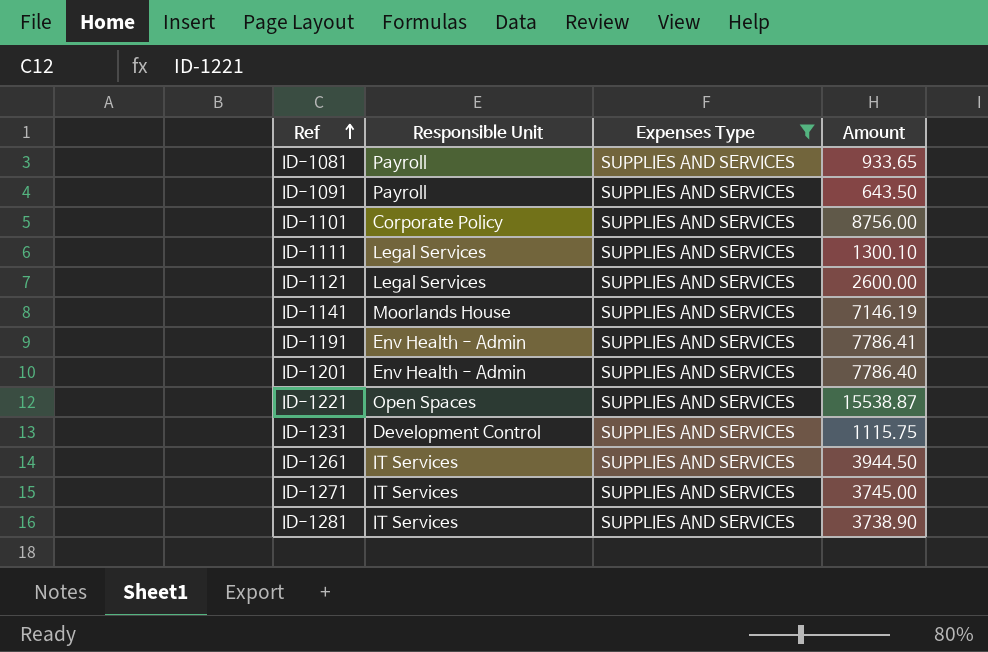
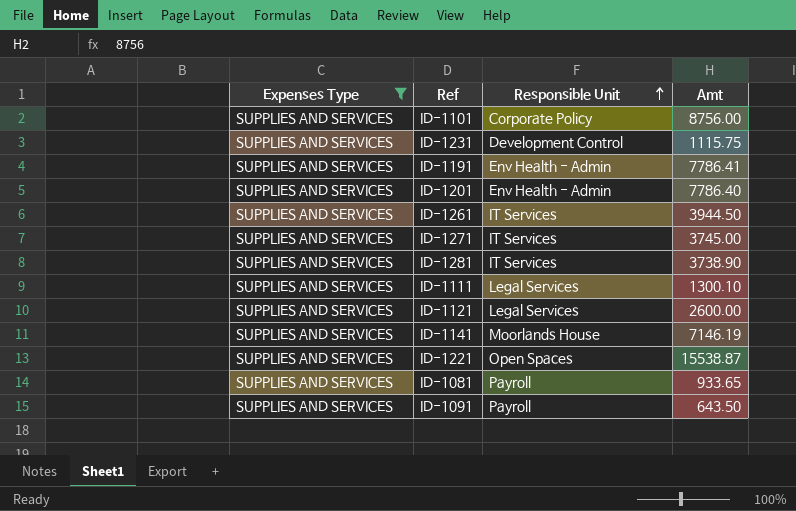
row order: Ref ascending -> Responsible Unit ascending
column Expenses Type | position: 3 -> 1
column name: Amount -> Amt

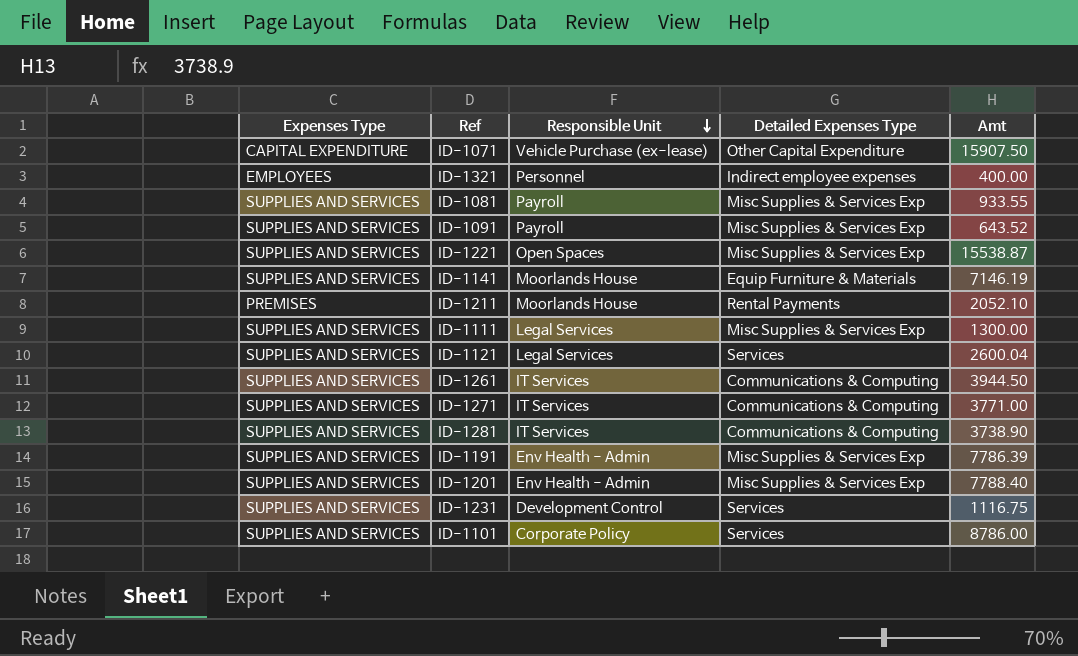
filter: Expenses Type = SUPPLIES AND SERVICES -> none
row order: Responsible Unit ascending -> Responsible Unit descending
column Detailed Expenses Type | position: none -> 4
ID-1081 | Amt: 933.65 -> 933.55
ID-1091 | Amt: 643.50 -> 643.52
ID-1111 | Amt: 1300.10 -> 1300.00
ID-1121 | Amt: 2600.00 -> 2600.04
ID-1271 | Amt: 3745.00 -> 3771.00
ID-1191 | Amt: 7786.41 -> 7786.39
ID-1201 | Amt: 7786.40 -> 7788.40
ID-1231 | Amt: 1115.75 -> 1116.75
ID-1101 | Amt: 8756.00 -> 8786.00

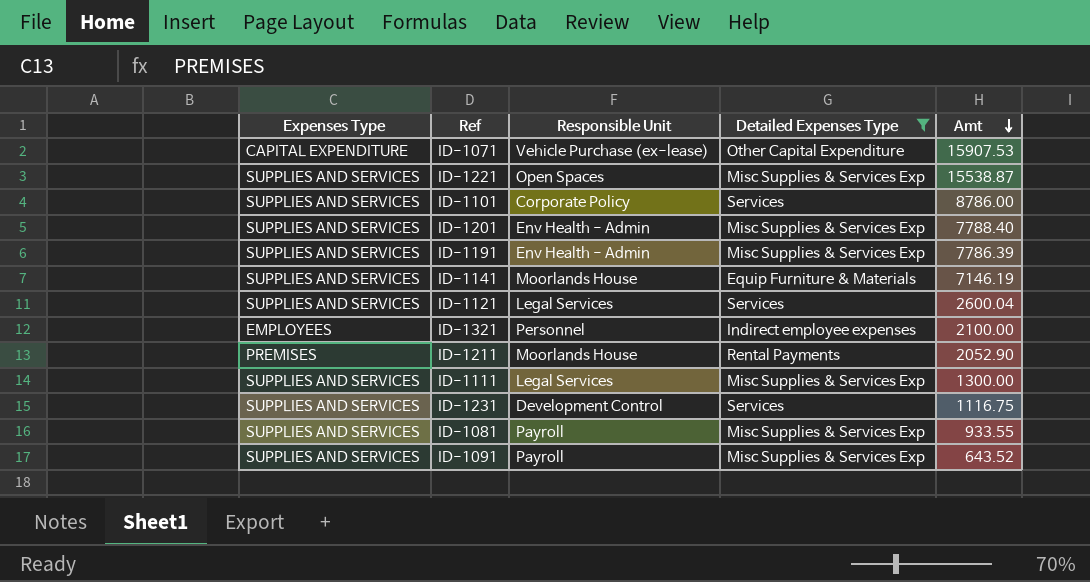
filter: none -> Detailed Expenses Type != Communications & Computing
row order: Responsible Unit descending -> Amt descending
ID-1071 | Amt: 15907.50 -> 15907.53
ID-1321 | Amt: 400.00 -> 2100.00
ID-1211 | Amt: 2052.10 -> 2052.90

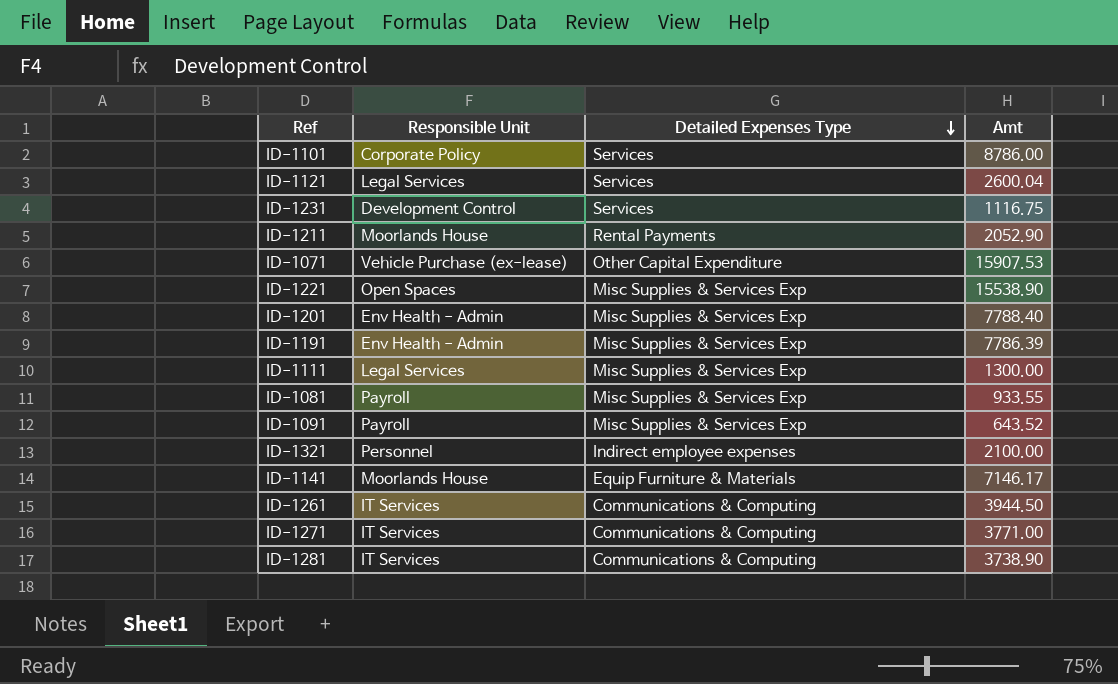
filter: Detailed Expenses Type != Communications & Computing -> none
row order: Amt descending -> Detailed Expenses Type descending
column Expenses Type | position: 1 -> none
ID-1221 | Amt: 15538.87 -> 15538.90
ID-1141 | Amt: 7146.19 -> 7146.17

